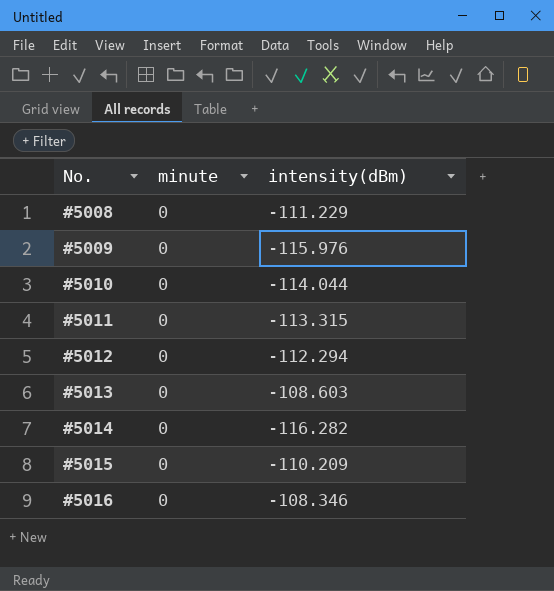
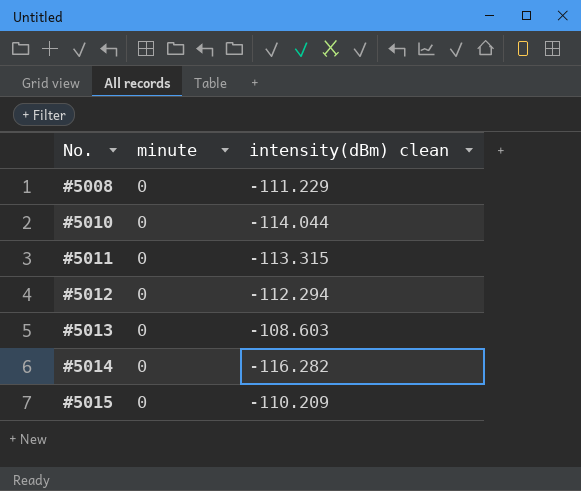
column name: intensity(dBm) -> intensity(dBm) clean
row #5009: 0 | -115.976 -> none
row #5016: 0 | -108.346 -> none

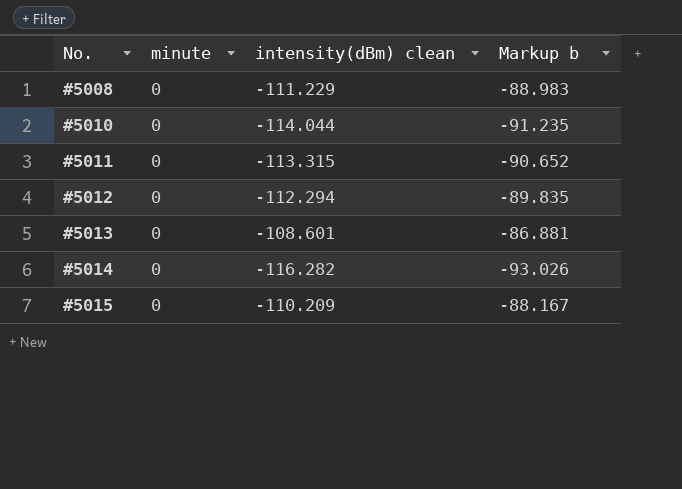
column Markup b | formula: none -> [intensity(dBm) clean] * 0.8
#5013 | intensity(dBm) clean: -108.603 -> -108.601

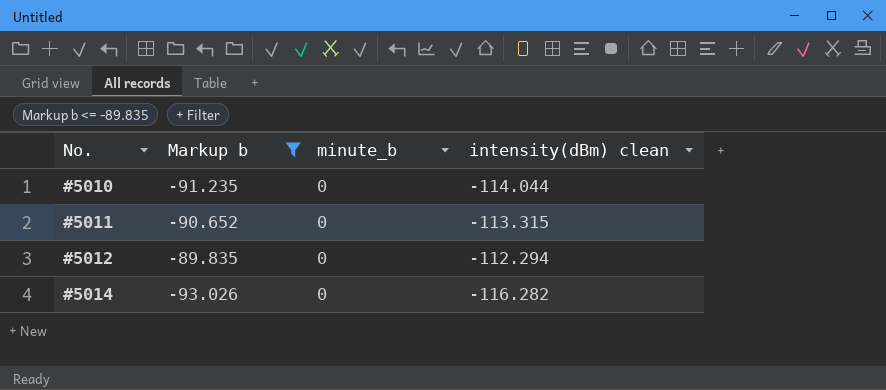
filter: none -> Markup b <= -89.835
column Markup b | position: 4 -> 2
column name: minute -> minute_b

